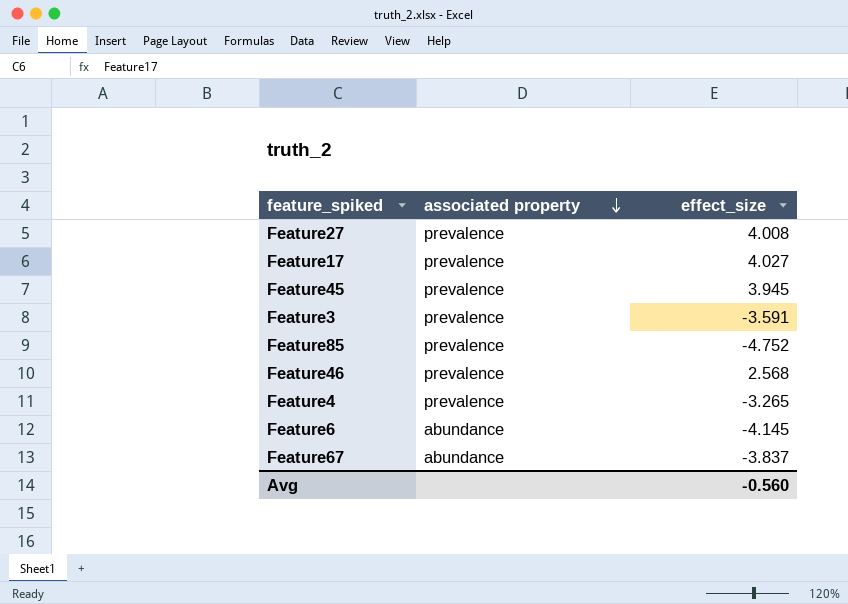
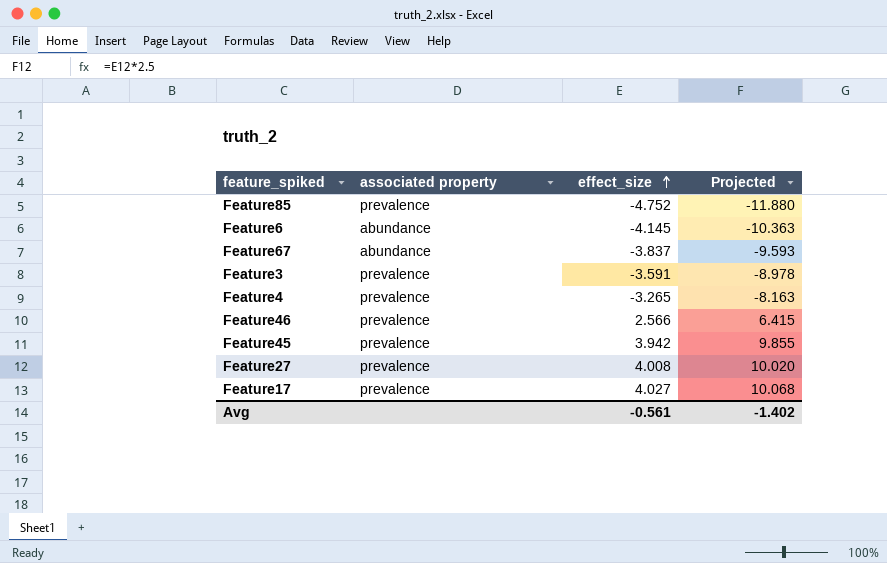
row order: associated property descending -> effect_size ascending
column Projected | formula: none -> [effect_size] * 2.5
Feature46 | effect_size: 2.568 -> 2.566
Feature45 | effect_size: 3.945 -> 3.942
Avg | effect_size: -0.560 -> -0.561

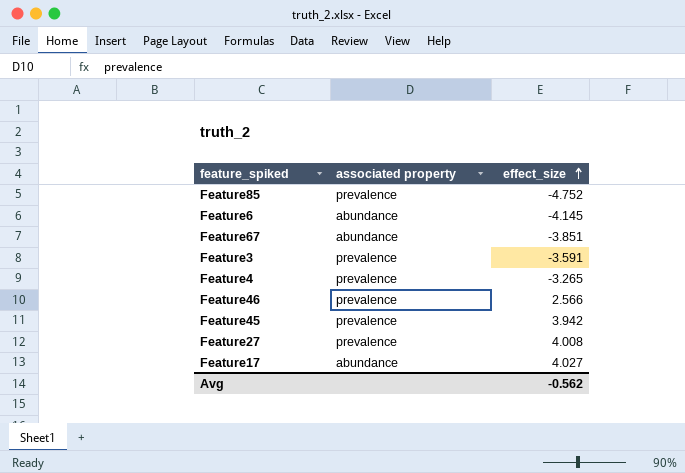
column Projected | formula: [effect_size] * 2.5 -> none
Feature67 | effect_size: -3.837 -> -3.851
Feature17 | associated property: prevalence -> abundance
Avg | effect_size: -0.561 -> -0.562

